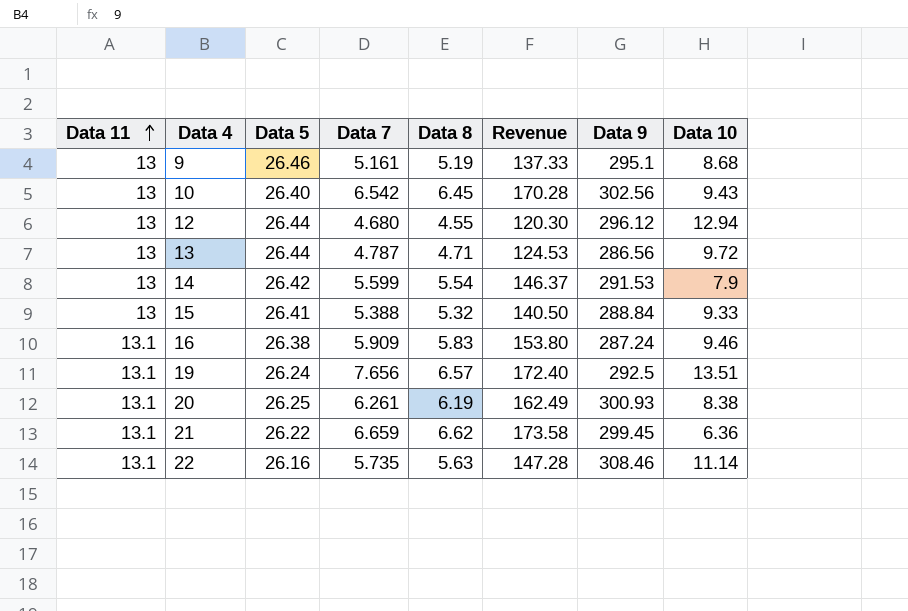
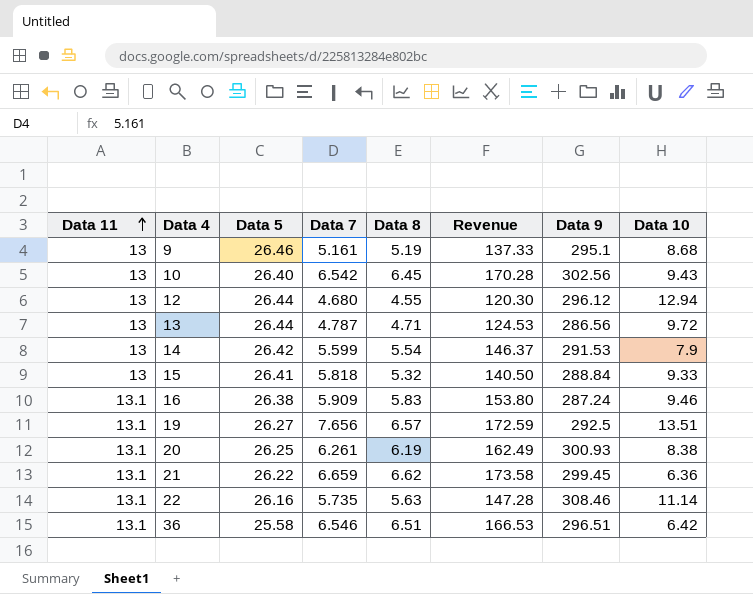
15 | Data 7: 5.388 -> 5.818
19 | Data 5: 26.24 -> 26.27
19 | Revenue: 172.40 -> 172.59
row 36: none -> 13.1 | 25.58 | 6.546 | 6.51 | 166.53 | 296.51 | 6.42

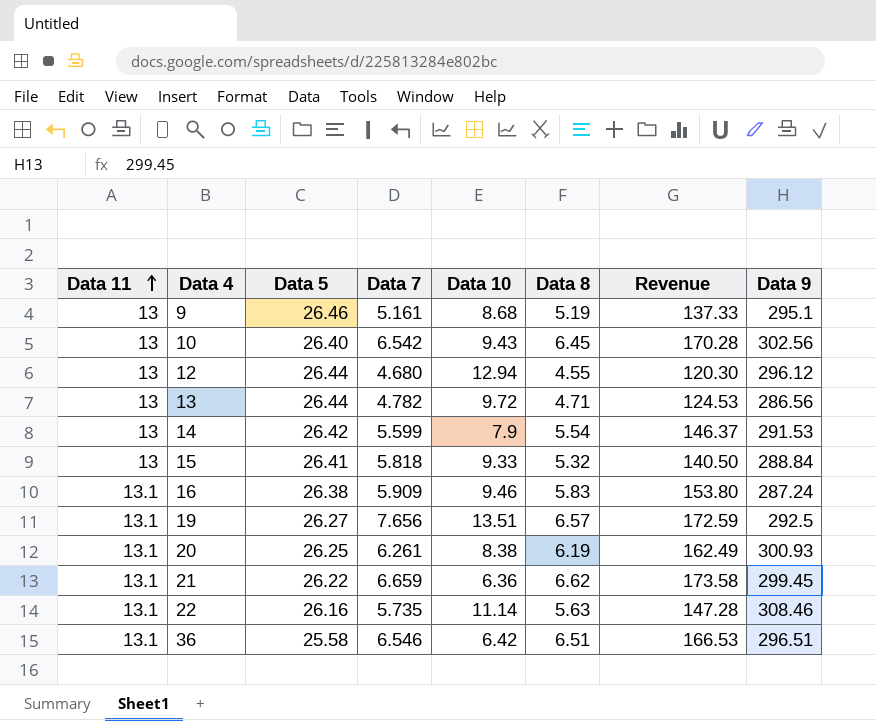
column Data 10 | position: 8 -> 5
13 | Data 7: 4.787 -> 4.782

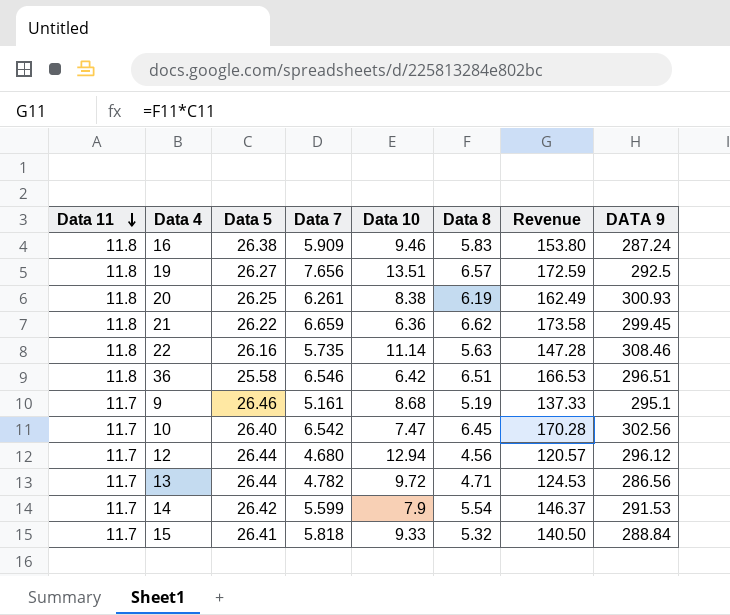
row order: Data 11 ascending -> Data 11 descending
column name: Data 9 -> DATA 9
16 | Data 11: 13.1 -> 11.8
19 | Data 11: 13.1 -> 11.8
20 | Data 11: 13.1 -> 11.8
21 | Data 11: 13.1 -> 11.8
22 | Data 11: 13.1 -> 11.8
36 | Data 11: 13.1 -> 11.8
9 | Data 11: 13 -> 11.7
10 | Data 11: 13 -> 11.7
10 | Data 10: 9.43 -> 7.47
12 | Data 11: 13 -> 11.7
12 | Data 8: 4.55 -> 4.56
12 | Revenue: 120.30 -> 120.57
13 | Data 11: 13 -> 11.7
14 | Data 11: 13 -> 11.7
15 | Data 11: 13 -> 11.7

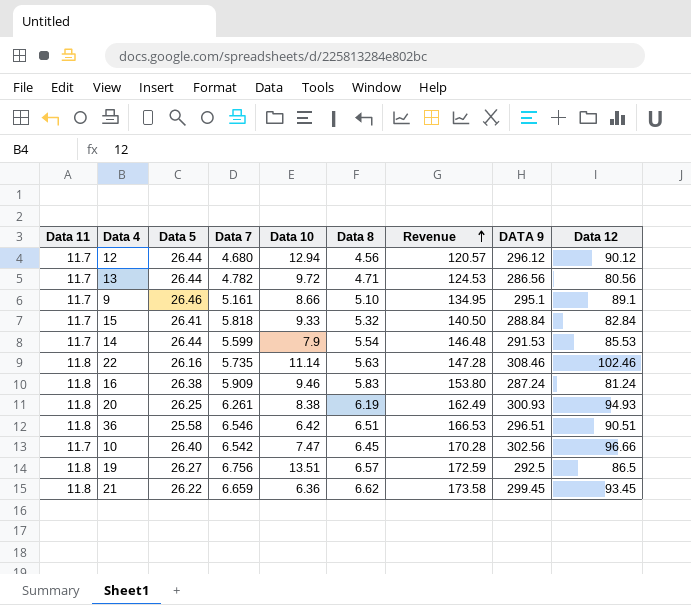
row order: Data 11 descending -> Revenue ascending
column Data 12 | position: none -> 9
9 | Data 10: 8.68 -> 8.66
9 | Data 8: 5.19 -> 5.10
9 | Revenue: 137.33 -> 134.95
14 | Data 5: 26.42 -> 26.44
14 | Revenue: 146.37 -> 146.48
19 | Data 7: 7.656 -> 6.756

